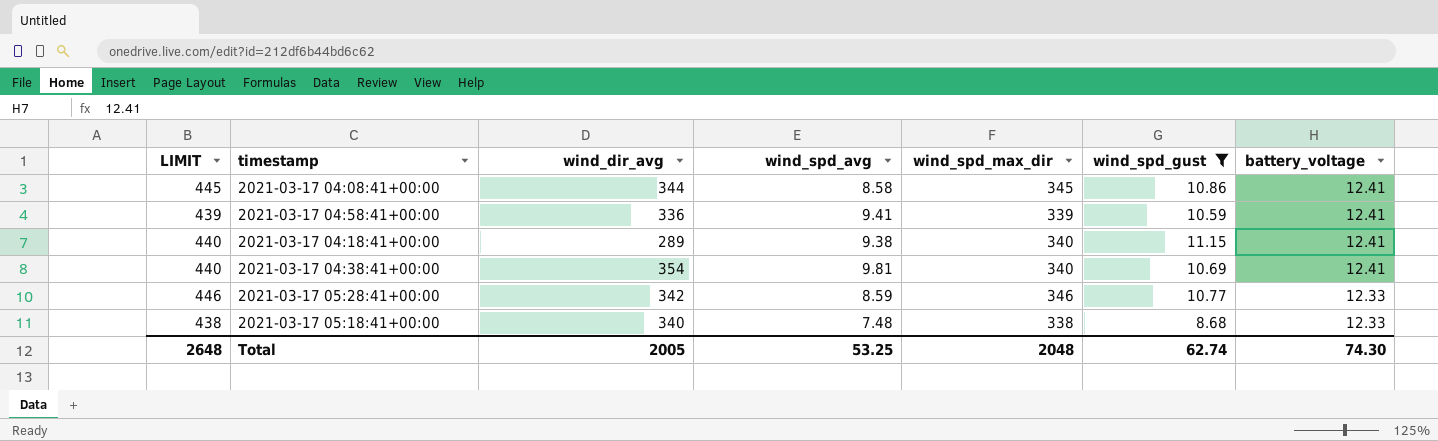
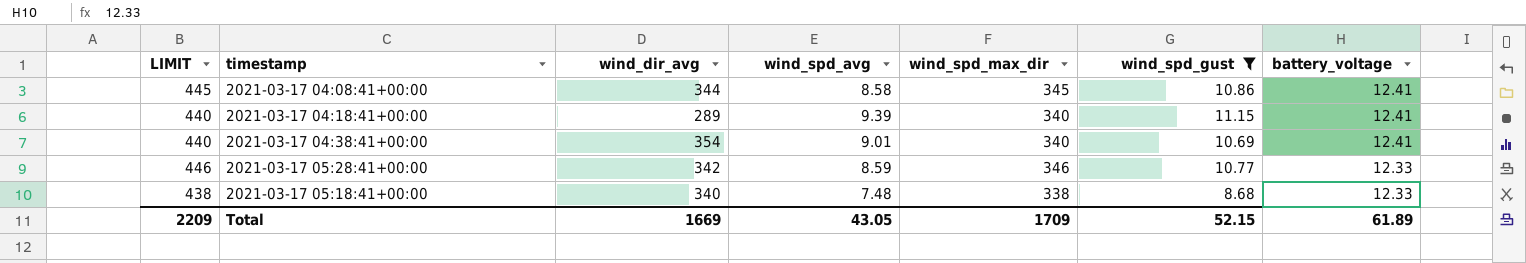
row 2021-03-17 04:58:41+00:00: 439 | 336 | 9.41 | 339 | 10.59 | 12.41 -> none
2021-03-17 04:18:41+00:00 | wind_spd_avg: 9.38 -> 9.39
2021-03-17 04:38:41+00:00 | wind_spd_avg: 9.81 -> 9.01
Total | LIMIT: 2648 -> 2209
Total | wind_dir_avg: 2005 -> 1669
Total | wind_spd_avg: 53.25 -> 43.05
Total | wind_spd_max_dir: 2048 -> 1709
Total | wind_spd_gust: 62.74 -> 52.15
Total | battery_voltage: 74.30 -> 61.89

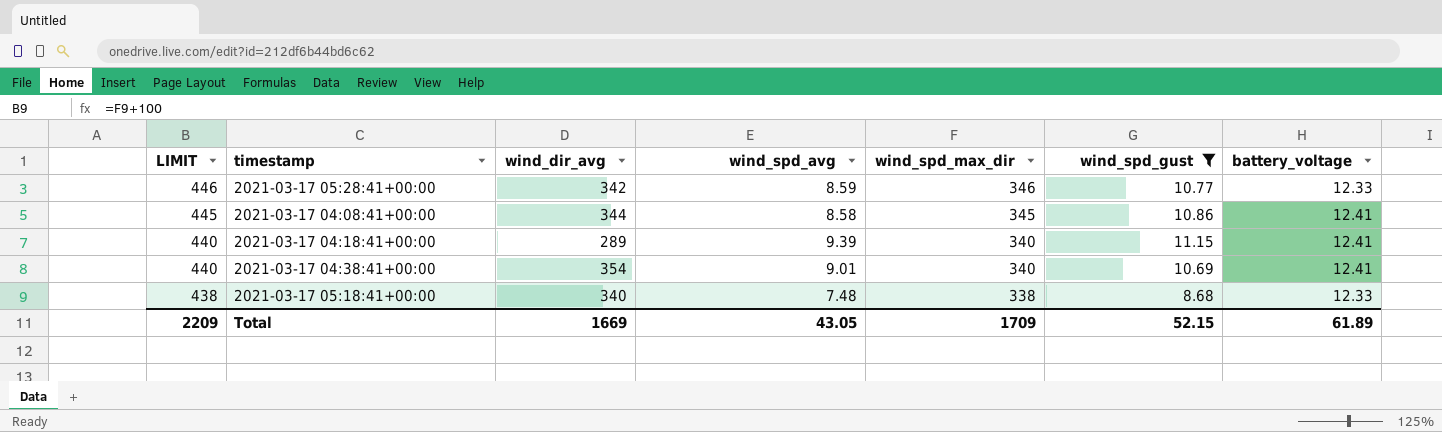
row order: battery_voltage descending -> LIMIT descending

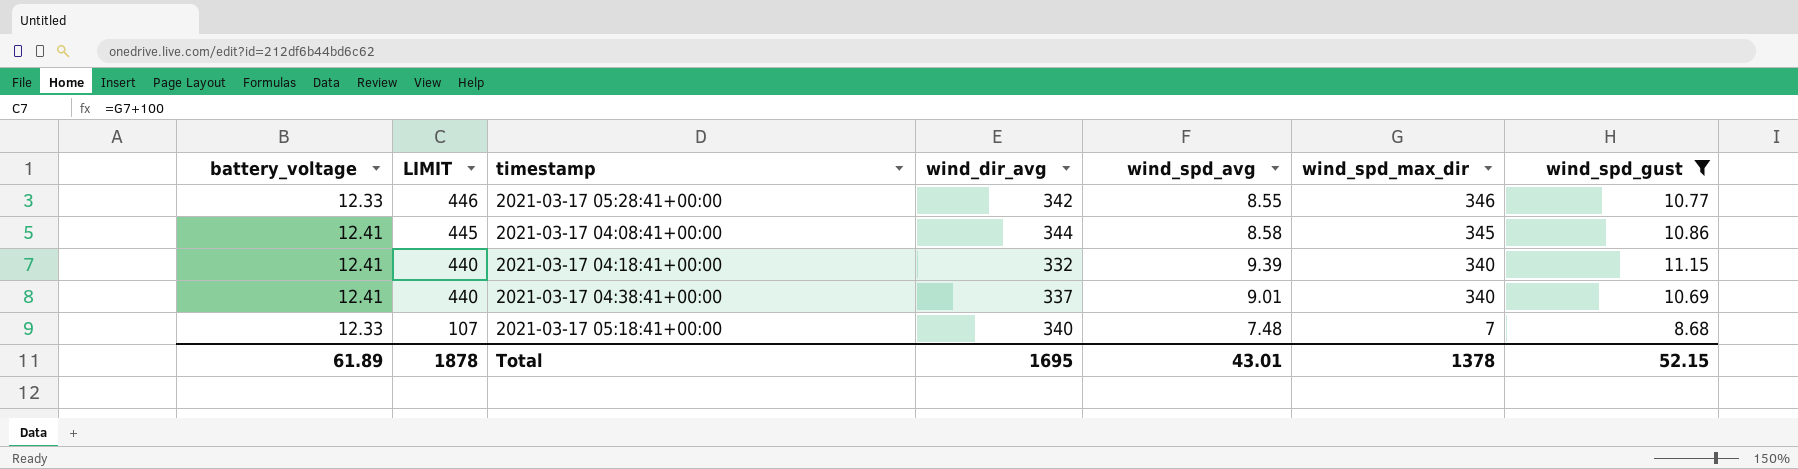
column battery_voltage | position: 7 -> 1
2021-03-17 05:28:41+00:00 | wind_spd_avg: 8.59 -> 8.55
2021-03-17 04:18:41+00:00 | wind_dir_avg: 289 -> 332
2021-03-17 04:38:41+00:00 | wind_dir_avg: 354 -> 337
2021-03-17 05:18:41+00:00 | LIMIT: 438 -> 107
2021-03-17 05:18:41+00:00 | wind_spd_max_dir: 338 -> 7
Total | LIMIT: 2209 -> 1878
Total | wind_dir_avg: 1669 -> 1695
Total | wind_spd_avg: 43.05 -> 43.01
Total | wind_spd_max_dir: 1709 -> 1378

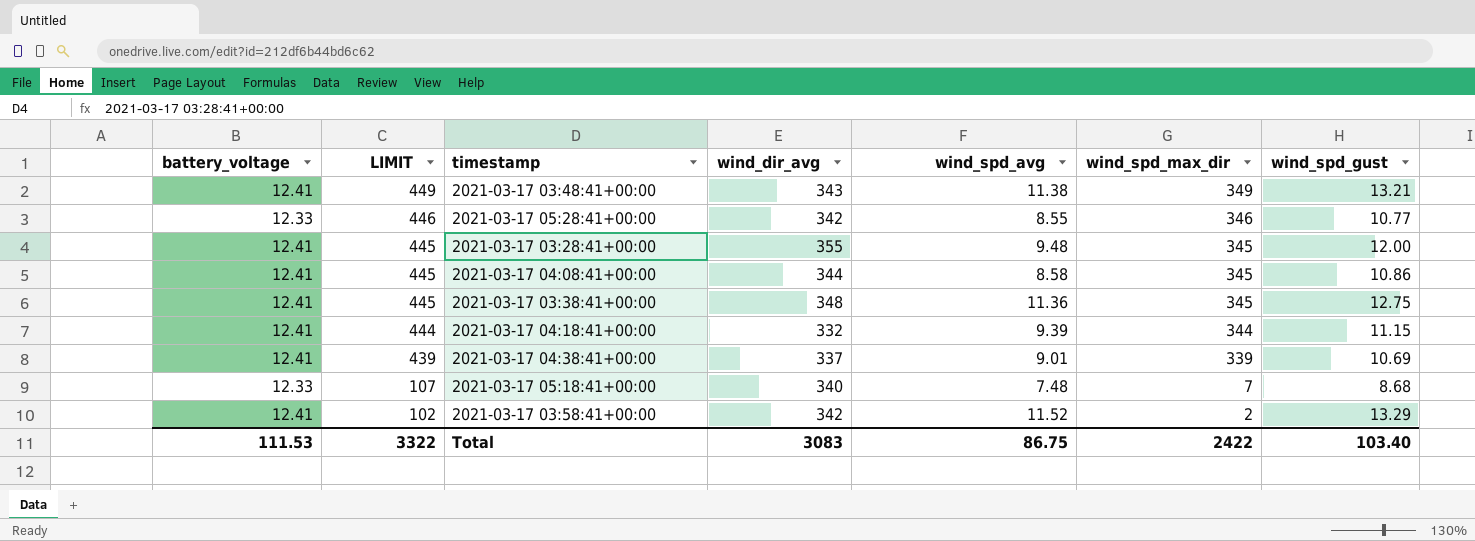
filter: wind_spd_gust <= 11.15 -> none
2021-03-17 04:18:41+00:00 | LIMIT: 440 -> 444
2021-03-17 04:18:41+00:00 | wind_spd_max_dir: 340 -> 344
2021-03-17 04:38:41+00:00 | LIMIT: 440 -> 439
2021-03-17 04:38:41+00:00 | wind_spd_max_dir: 340 -> 339
Total | battery_voltage: 61.89 -> 111.53
Total | LIMIT: 1878 -> 3322
Total | wind_dir_avg: 1695 -> 3083
Total | wind_spd_avg: 43.01 -> 86.75
Total | wind_spd_max_dir: 1378 -> 2422
Total | wind_spd_gust: 52.15 -> 103.40

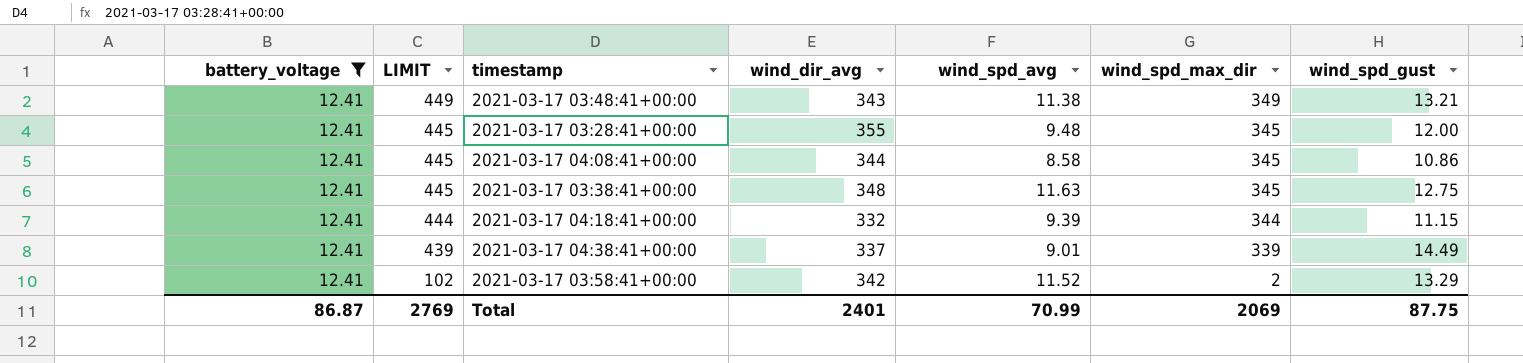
filter: none -> battery_voltage = 12.41
2021-03-17 03:38:41+00:00 | wind_spd_avg: 11.36 -> 11.63
2021-03-17 04:38:41+00:00 | wind_spd_gust: 10.69 -> 14.49
Total | battery_voltage: 111.53 -> 86.87
Total | LIMIT: 3322 -> 2769
Total | wind_dir_avg: 3083 -> 2401
Total | wind_spd_avg: 86.75 -> 70.99
Total | wind_spd_max_dir: 2422 -> 2069
Total | wind_spd_gust: 103.40 -> 87.75

